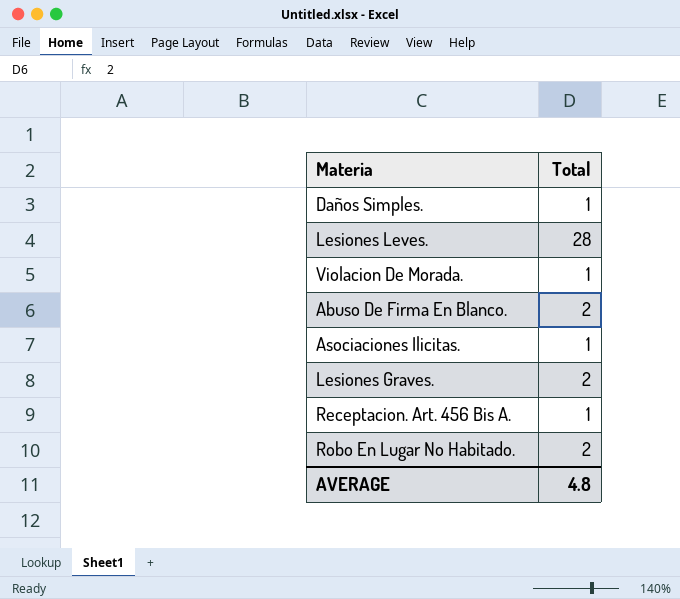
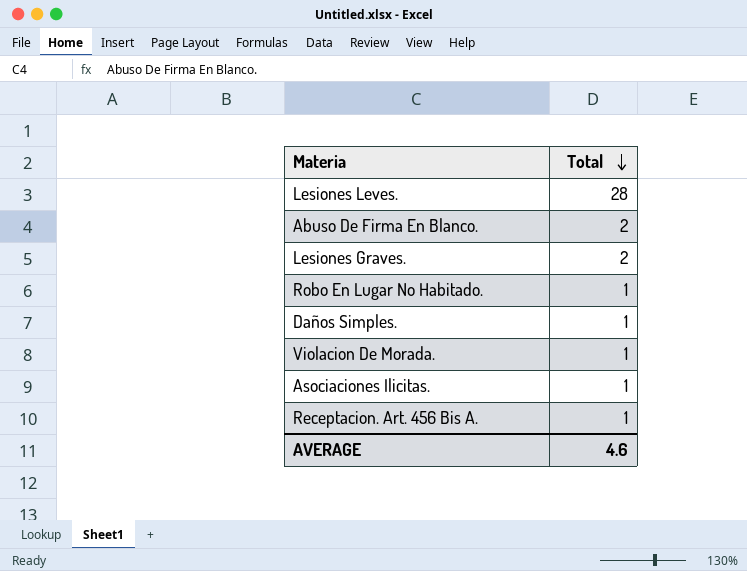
row order: none -> Total descending
Robo En Lugar No Habitado. | Total: 2 -> 1
AVERAGE | Total: 4.8 -> 4.6

